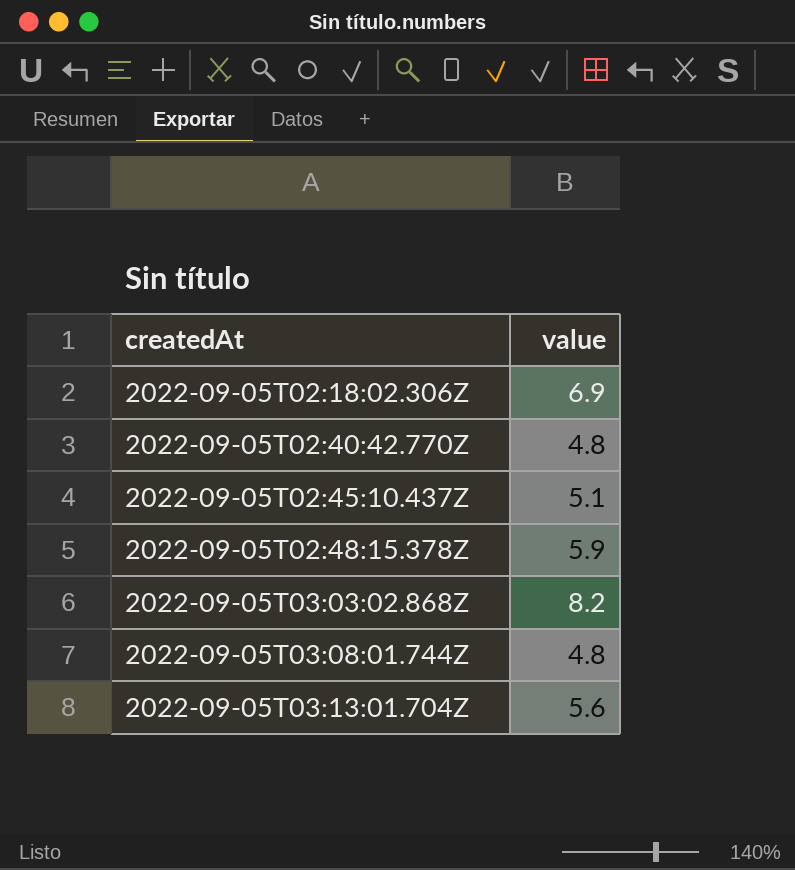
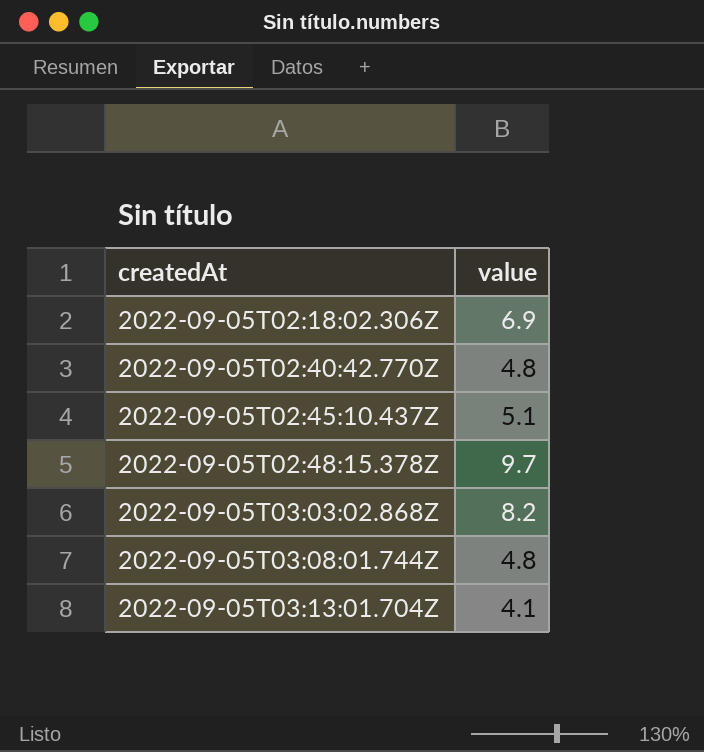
2022-09-05T02:48:15.378Z | value: 5.9 -> 9.7
2022-09-05T03:13:01.704Z | value: 5.6 -> 4.1

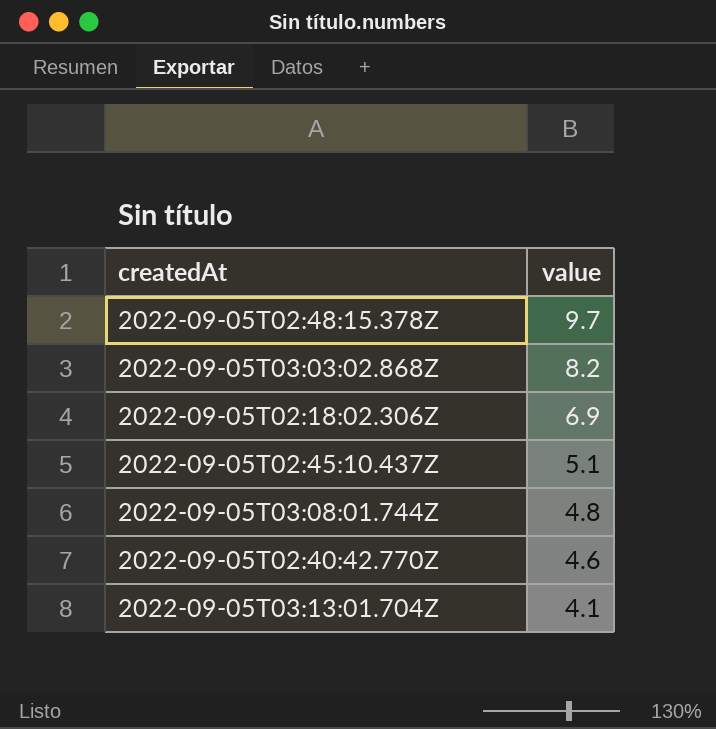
row order: createdAt ascending -> value descending
2022-09-05T02:40:42.770Z | value: 4.8 -> 4.6

